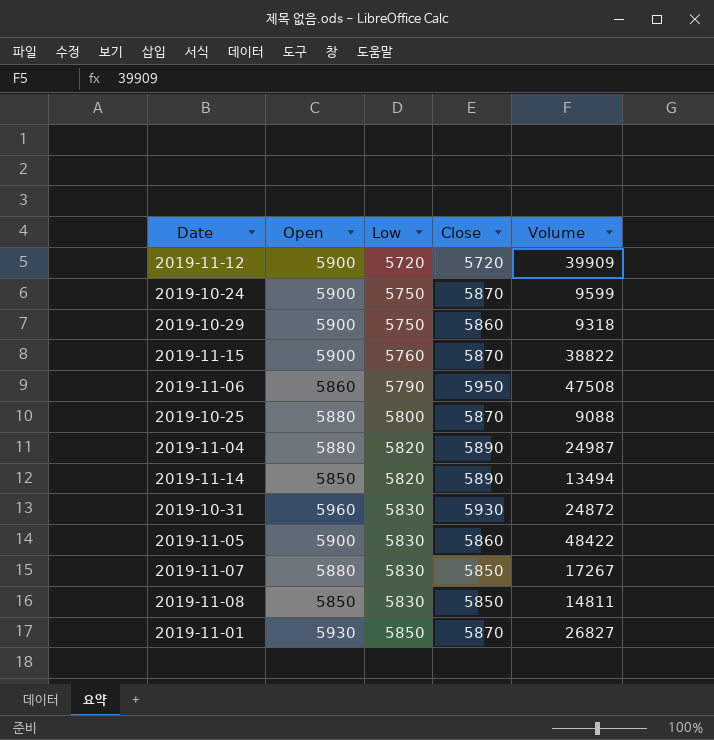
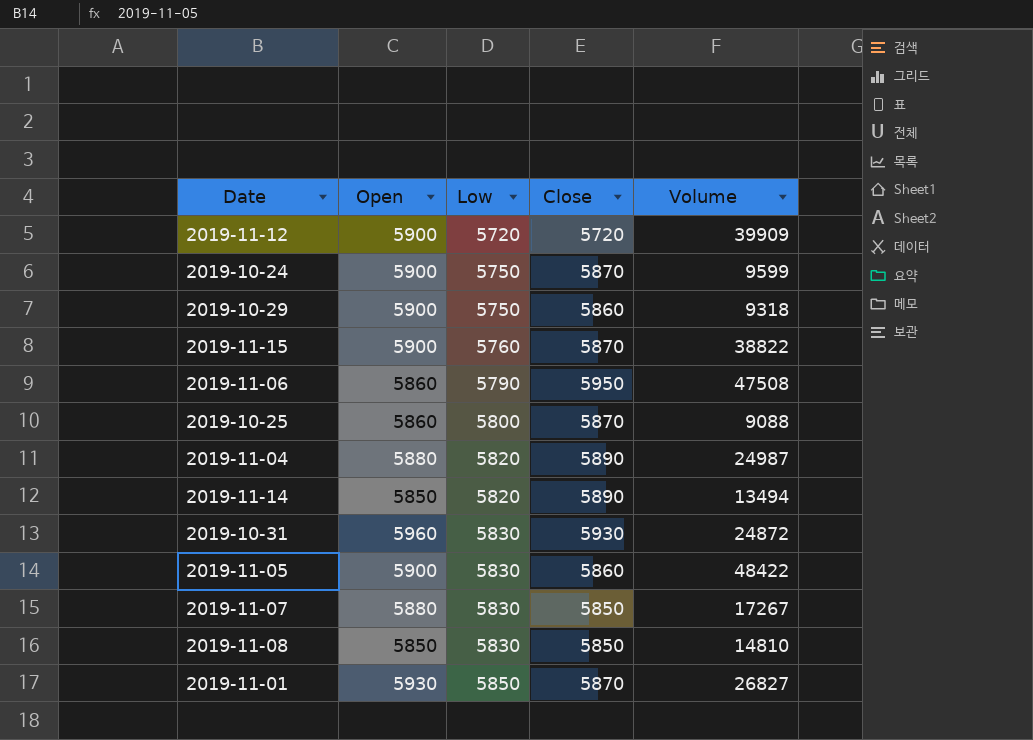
2019-10-25 | Open: 5880 -> 5860
2019-11-08 | Volume: 14811 -> 14810

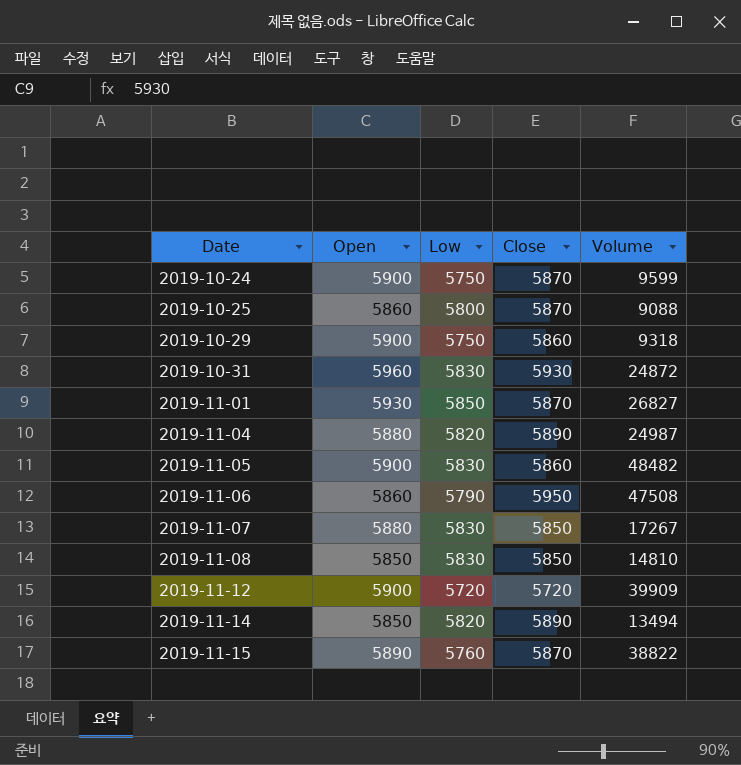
row order: Low ascending -> Date ascending
2019-11-05 | Volume: 48422 -> 48482
2019-11-15 | Open: 5900 -> 5890

